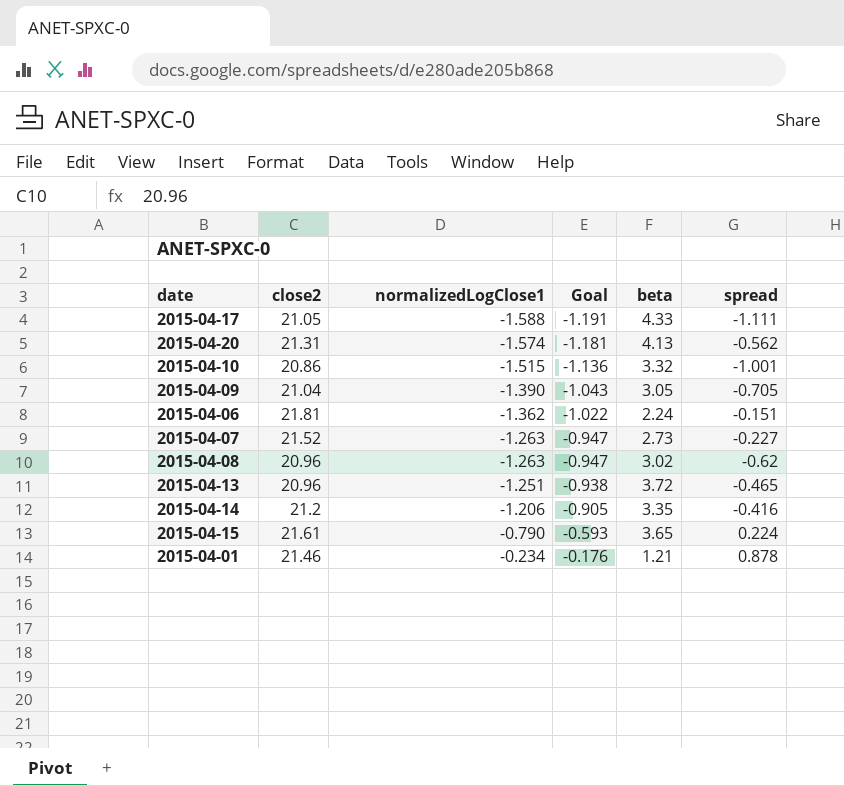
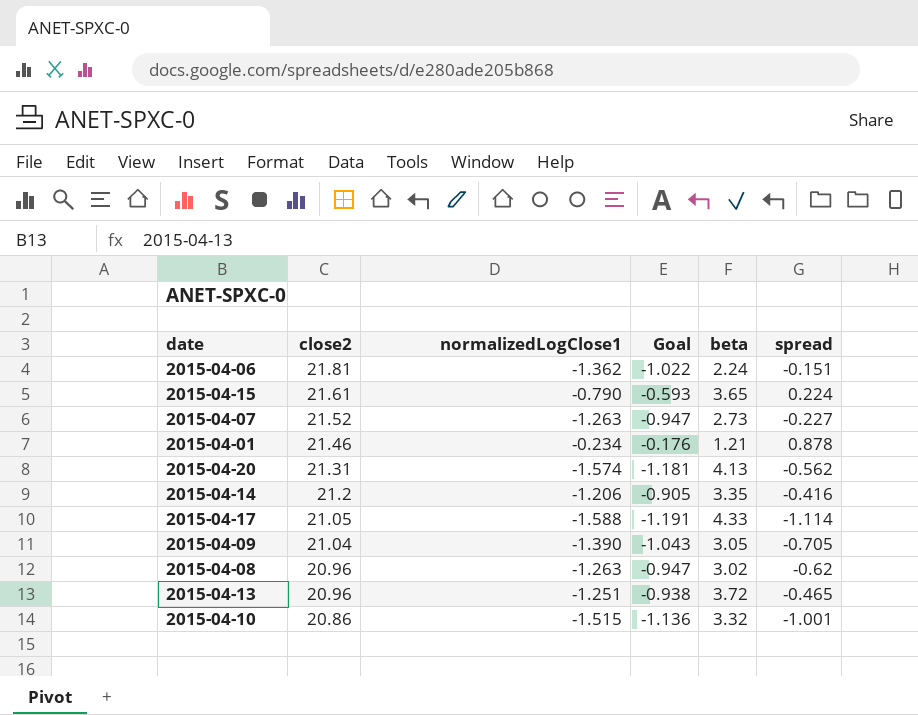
row order: normalizedLogClose1 ascending -> close2 descending
2015-04-17 | spread: -1.111 -> -1.114

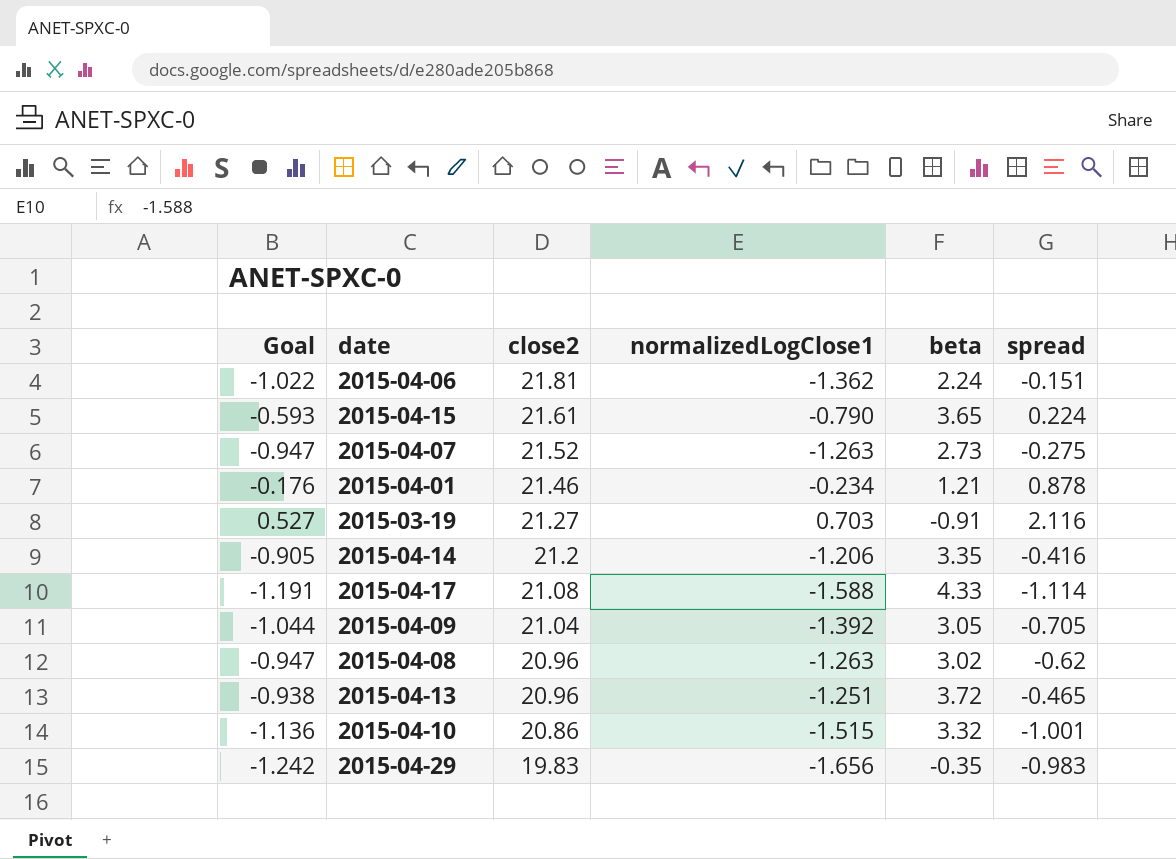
column Goal | position: 4 -> 1
row 2015-04-20: 21.31 | -1.574 | -1.181 | 4.13 | -0.562 -> none
2015-04-07 | spread: -0.227 -> -0.275
row 2015-03-19: none -> 0.527 | 21.27 | 0.703 | -0.91 | 2.116
2015-04-17 | close2: 21.05 -> 21.08
2015-04-09 | Goal: -1.043 -> -1.044
2015-04-09 | normalizedLogClose1: -1.390 -> -1.392
row 2015-04-29: none -> -1.242 | 19.83 | -1.656 | -0.35 | -0.983

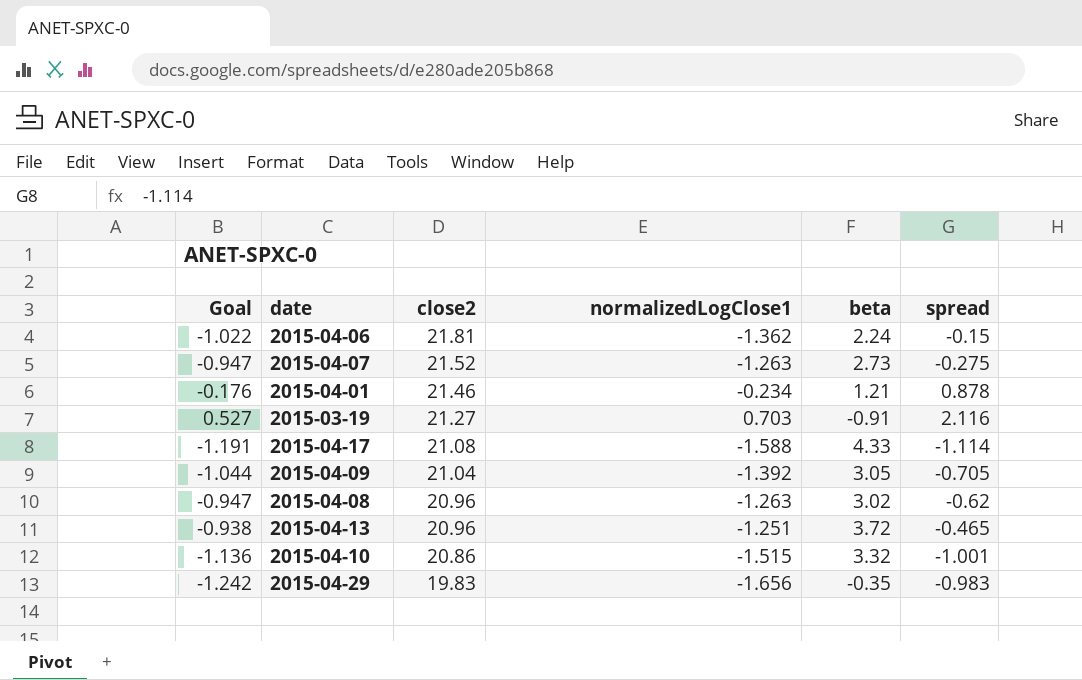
row 2015-04-15: -0.593 | 21.61 | -0.790 | 3.65 | 0.224 -> none
row 2015-04-14: -0.905 | 21.2 | -1.206 | 3.35 | -0.416 -> none
2015-04-06 | spread: -0.151 -> -0.15

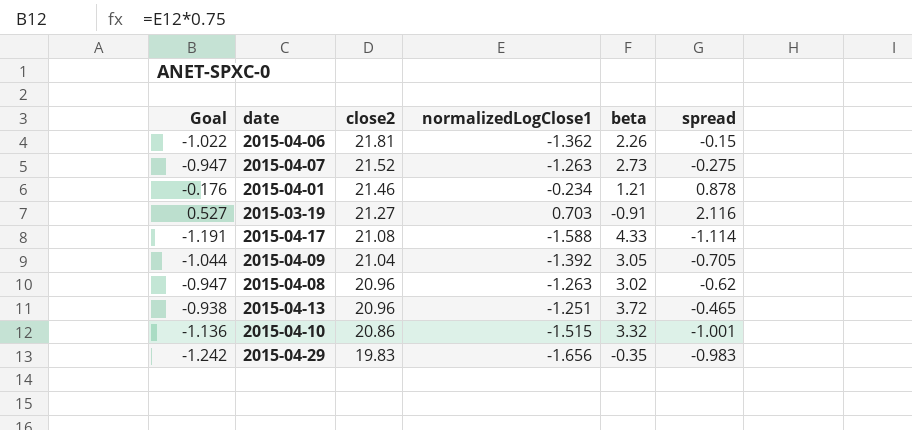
2015-04-06 | beta: 2.24 -> 2.26

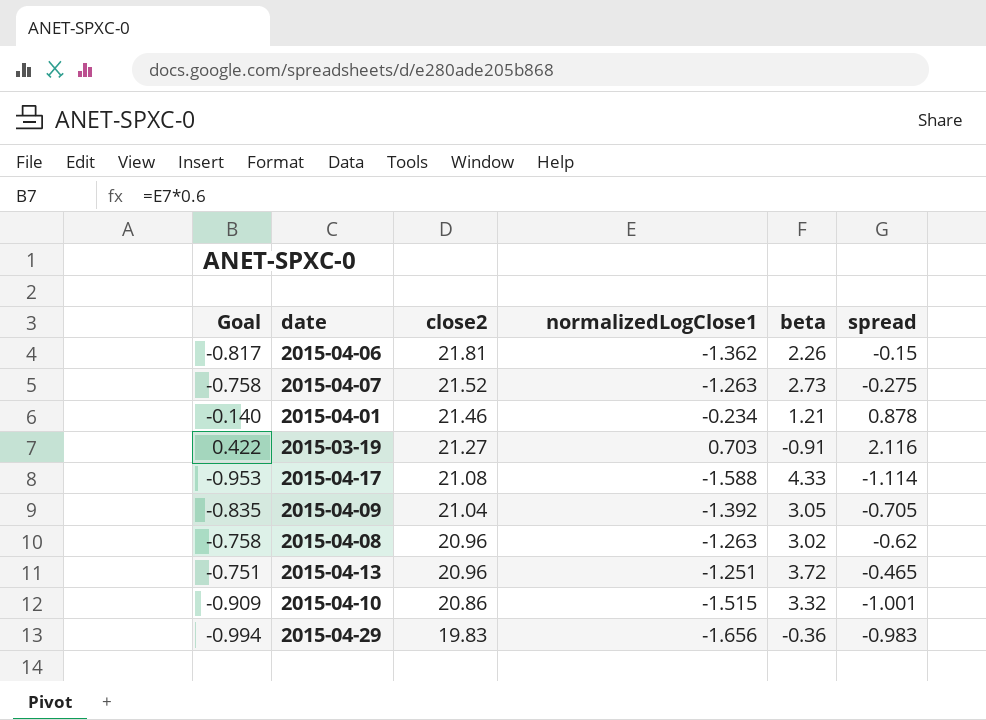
column Goal | formula: [normalizedLogClose1] * 0.75 -> [normalizedLogClose1] * 0.6
2015-04-29 | beta: -0.35 -> -0.36

